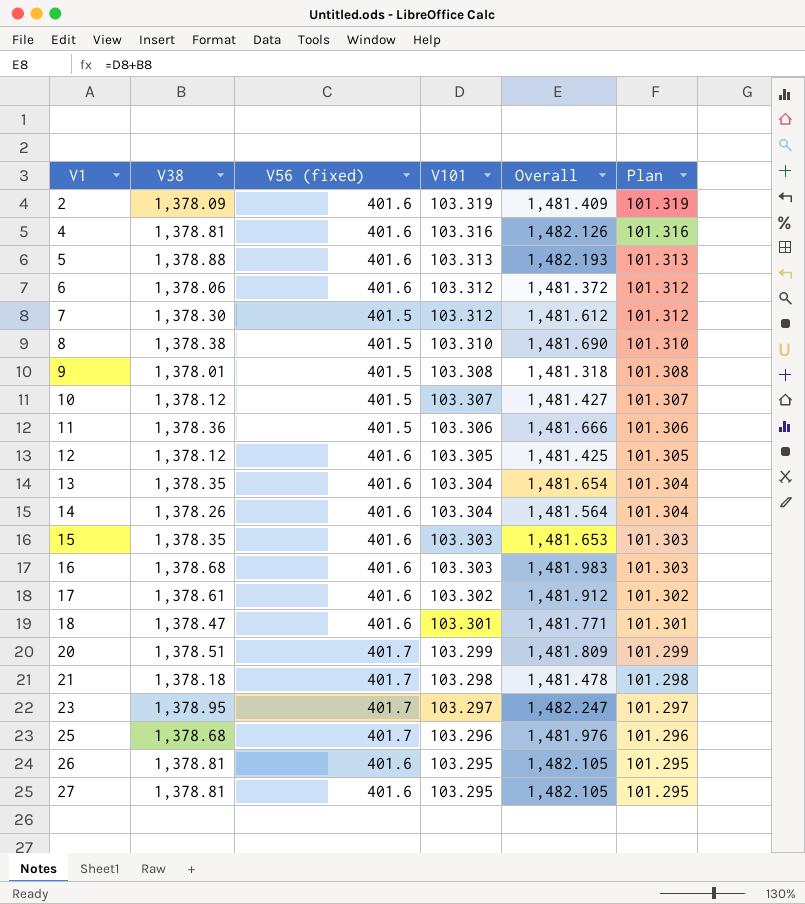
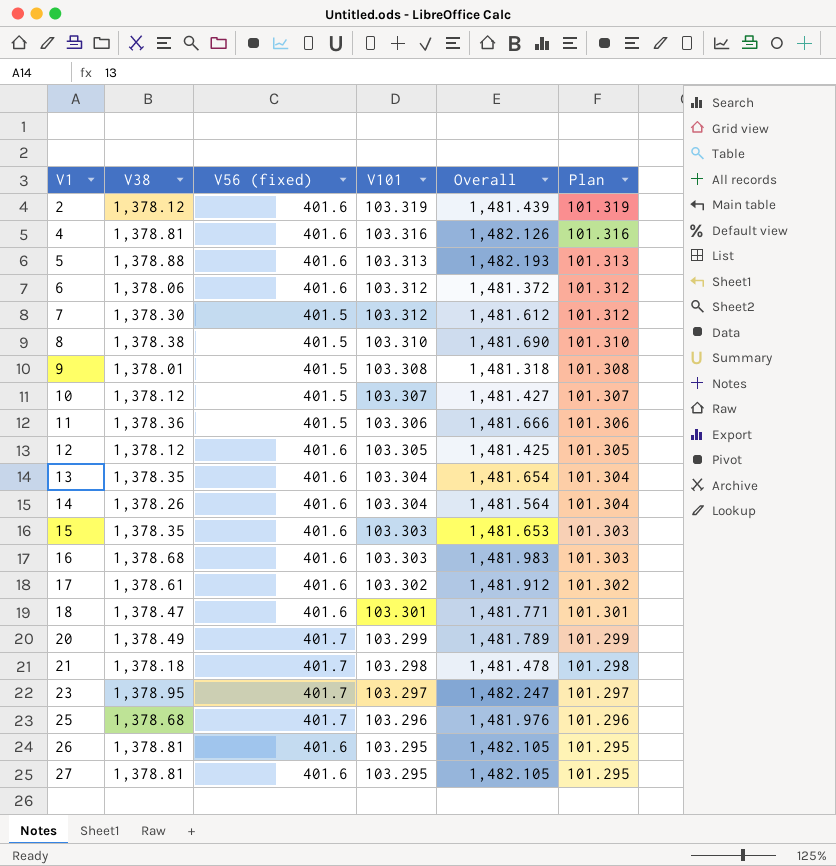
2 | V38: 1,378.09 -> 1,378.12
2 | Overall: 1,481.409 -> 1,481.439
20 | V38: 1,378.51 -> 1,378.49
20 | Overall: 1,481.809 -> 1,481.789

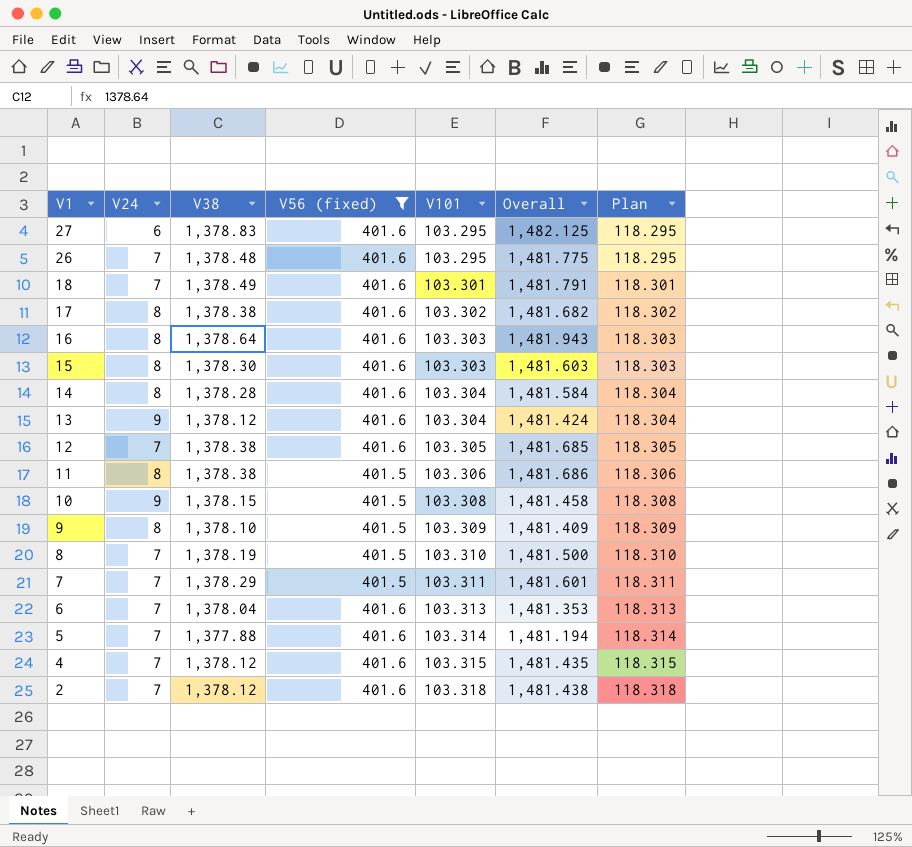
filter: none -> V56 (fixed) != 401.7
row order: V1 ascending -> V1 descending
column V24 | position: none -> 2
column Plan | formula: [V101] - 2 -> [V101] + 15
27 | V38: 1,378.81 -> 1,378.83
27 | Overall: 1,482.105 -> 1,482.125
26 | V38: 1,378.81 -> 1,378.48
26 | Overall: 1,482.105 -> 1,481.775
18 | V38: 1,378.47 -> 1,378.49
18 | Overall: 1,481.771 -> 1,481.791
17 | V38: 1,378.61 -> 1,378.38
17 | Overall: 1,481.912 -> 1,481.682
16 | V38: 1,378.68 -> 1,378.64
16 | Overall: 1,481.983 -> 1,481.943
15 | V38: 1,378.35 -> 1,378.30
15 | Overall: 1,481.653 -> 1,481.603
14 | V38: 1,378.26 -> 1,378.28
14 | Overall: 1,481.564 -> 1,481.584
13 | V38: 1,378.35 -> 1,378.12
13 | Overall: 1,481.654 -> 1,481.424
12 | V38: 1,378.12 -> 1,378.38
12 | Overall: 1,481.425 -> 1,481.685
11 | V38: 1,378.36 -> 1,378.38
11 | Overall: 1,481.666 -> 1,481.686
10 | V38: 1,378.12 -> 1,378.15
10 | V101: 103.307 -> 103.308
10 | Overall: 1,481.427 -> 1,481.458
9 | V38: 1,378.01 -> 1,378.10
9 | V101: 103.308 -> 103.309
9 | Overall: 1,481.318 -> 1,481.409
8 | V38: 1,378.38 -> 1,378.19
8 | Overall: 1,481.690 -> 1,481.500
7 | V38: 1,378.30 -> 1,378.29
7 | V101: 103.312 -> 103.311
7 | Overall: 1,481.612 -> 1,481.601
6 | V38: 1,378.06 -> 1,378.04
6 | V101: 103.312 -> 103.313
6 | Overall: 1,481.372 -> 1,481.353
5 | V38: 1,378.88 -> 1,377.88
5 | V101: 103.313 -> 103.314
5 | Overall: 1,482.193 -> 1,481.194
4 | V38: 1,378.81 -> 1,378.12
4 | V101: 103.316 -> 103.315
4 | Overall: 1,482.126 -> 1,481.435
2 | V101: 103.319 -> 103.318
2 | Overall: 1,481.439 -> 1,481.438

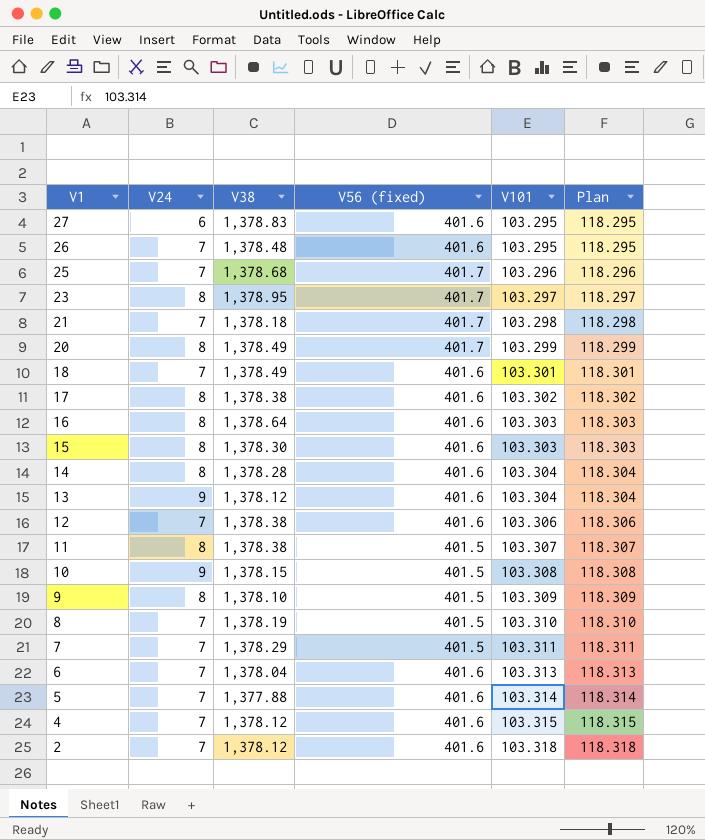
filter: V56 (fixed) != 401.7 -> none
column Overall | formula: [V38] + [V101] -> none
12 | V101: 103.305 -> 103.306
12 | Plan: 118.305 -> 118.306
11 | V101: 103.306 -> 103.307
11 | Plan: 118.306 -> 118.307

